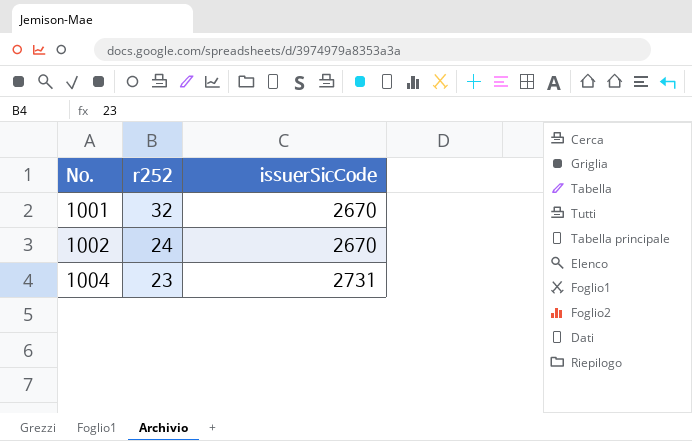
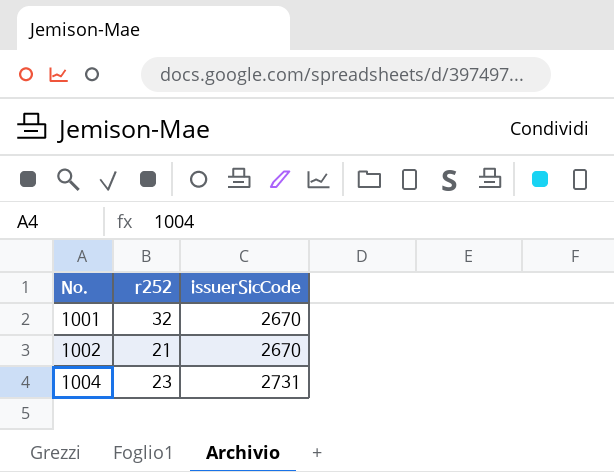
1002 | r252: 24 -> 21

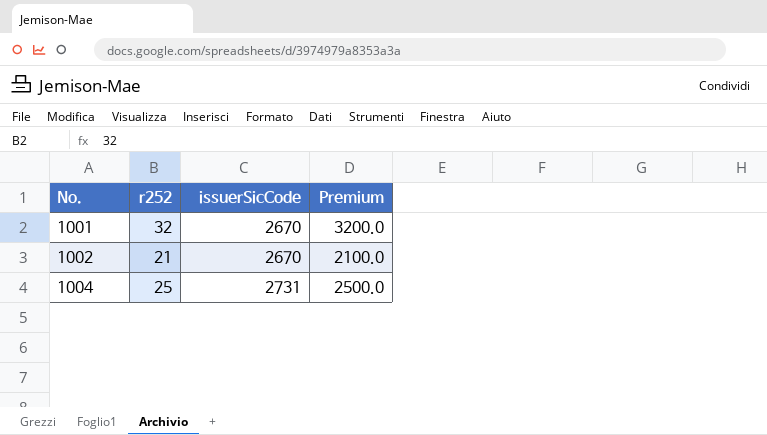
column Premium | formula: none -> [r252] * 100
1004 | r252: 23 -> 25

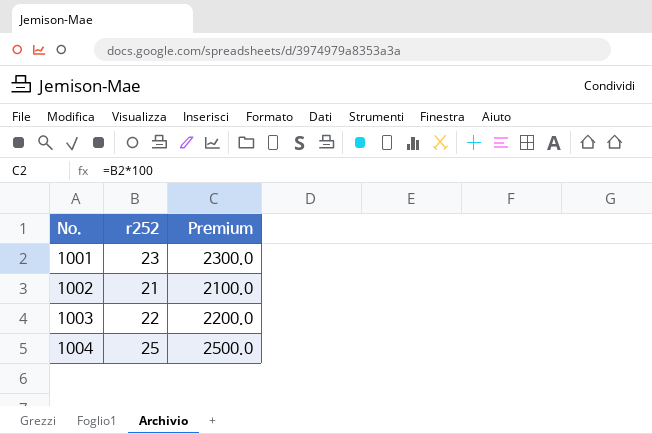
column issuerSicCode | position: 3 -> none
1001 | r252: 32 -> 23
1001 | Premium: 3200.0 -> 2300.0
row 1003: none -> 22 | 2200.0

